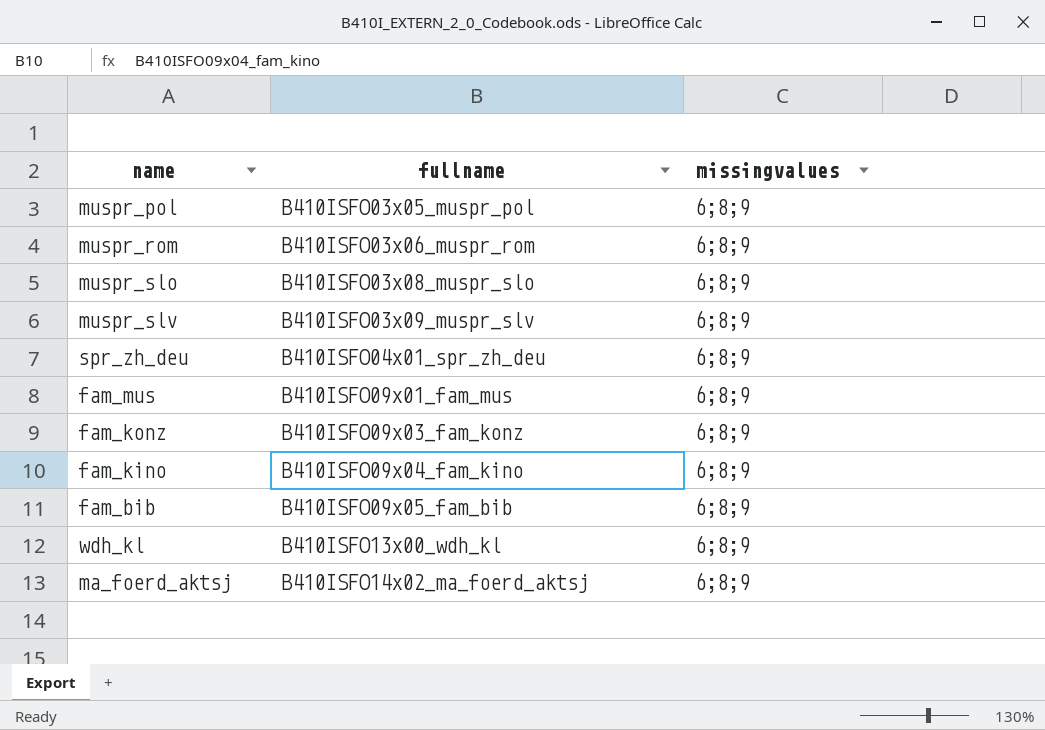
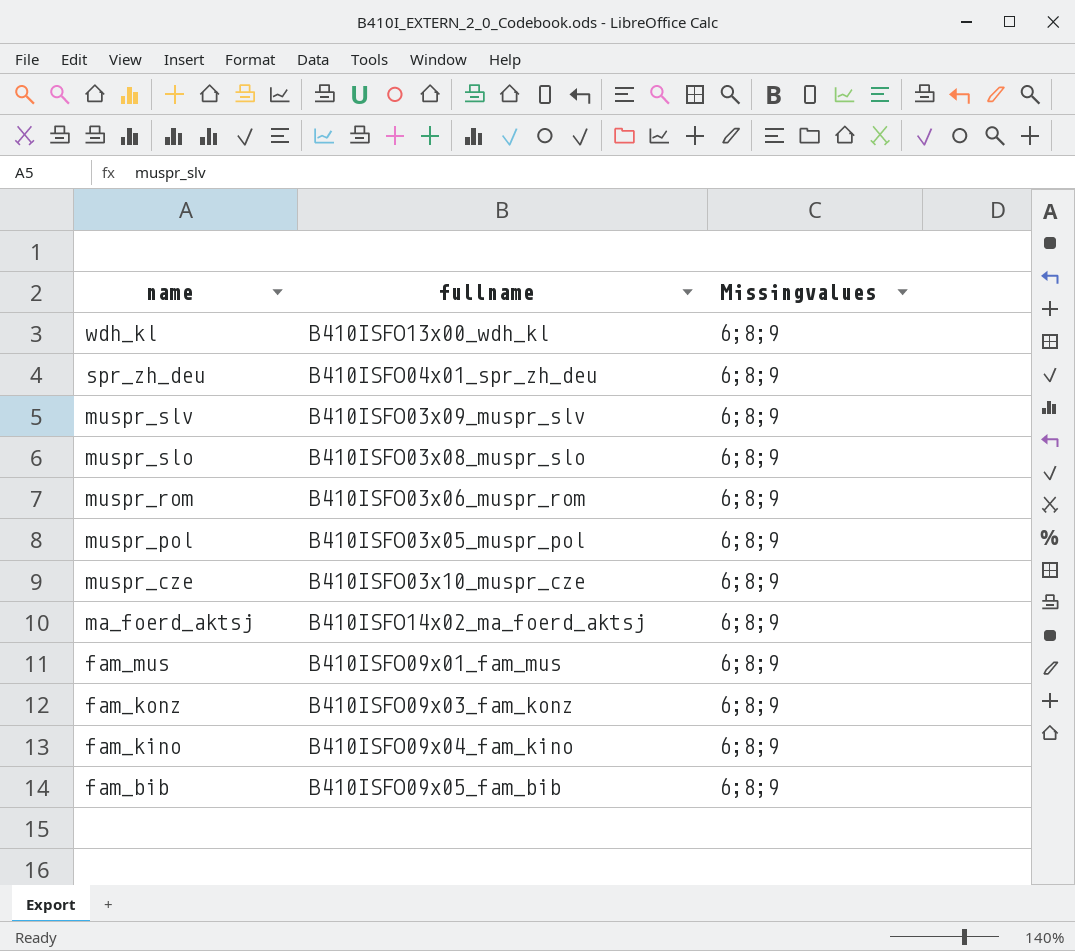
row order: fullname ascending -> name descending
column name: missingvalues -> Missingvalues
row muspr_cze: none -> B410ISFO03x10_muspr_cze | 6;8;9

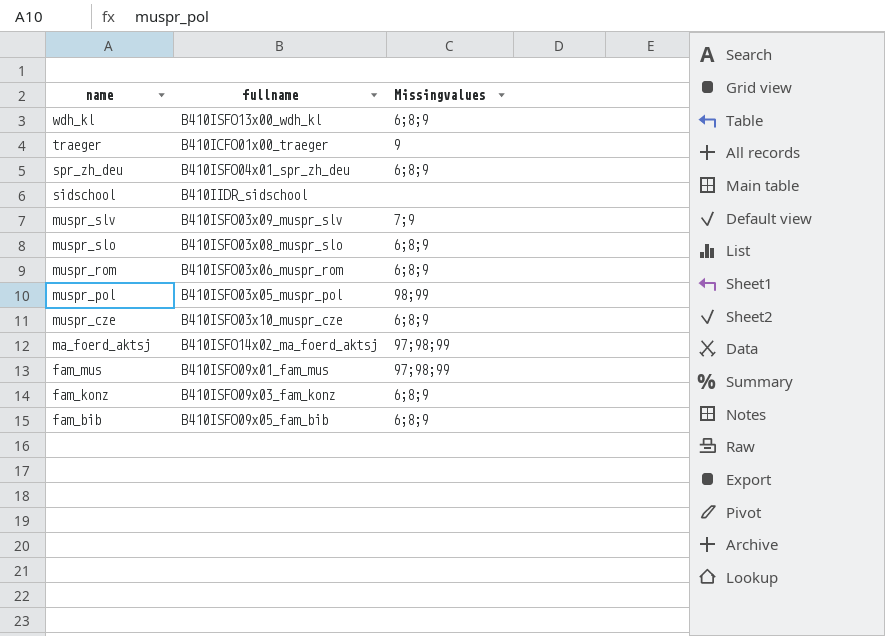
row fam_kino: B410ISFO09x04_fam_kino | 6;8;9 -> none
row traeger: none -> B410ICFO01x00_traeger | 9
row sidschool: none -> B410IIDR_sidschool | none
muspr_slv | Missingvalues: 6;8;9 -> 7;9
muspr_pol | Missingvalues: 6;8;9 -> 98;99
ma_foerd_aktsj | Missingvalues: 6;8;9 -> 97;98;99
fam_mus | Missingvalues: 6;8;9 -> 97;98;99

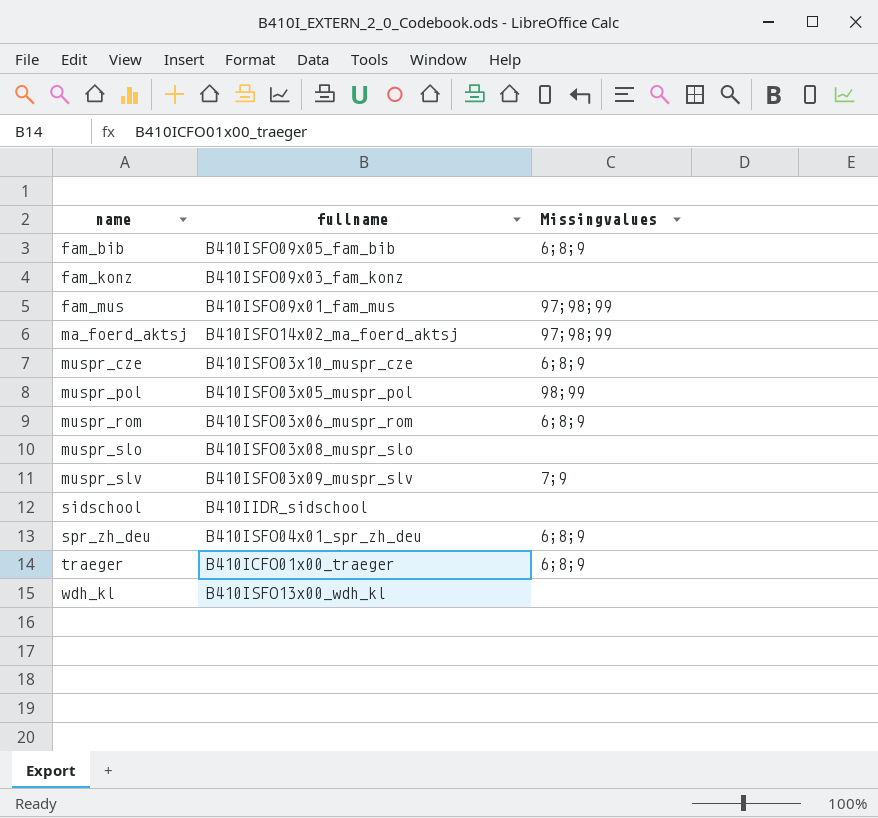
row order: name descending -> name ascending
fam_konz | Missingvalues: 6;8;9 -> none
muspr_slo | Missingvalues: 6;8;9 -> none
traeger | Missingvalues: 9 -> 6;8;9
wdh_kl | Missingvalues: 6;8;9 -> none

